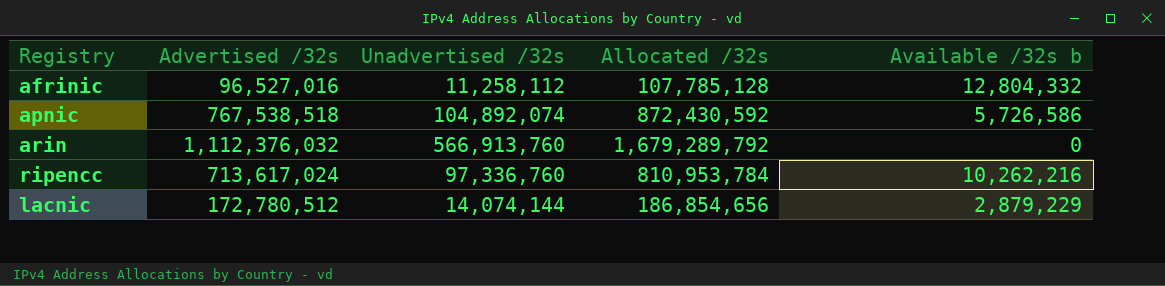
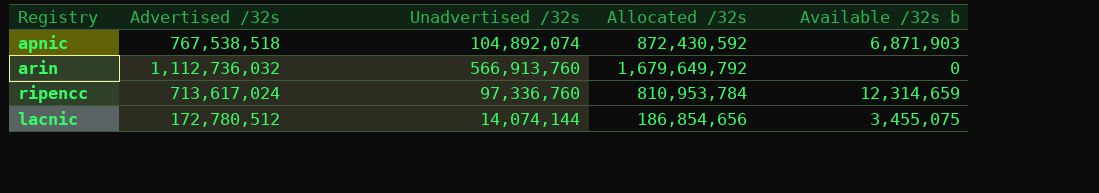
row afrinic: 96,527,016 | 11,258,112 | 107,785,128 | 12,804,332 -> none
apnic | Available /32s b: 5,726,586 -> 6,871,903
arin | Advertised /32s: 1,112,376,032 -> 1,112,736,032
arin | Allocated /32s: 1,679,289,792 -> 1,679,649,792
ripencc | Available /32s b: 10,262,216 -> 12,314,659
lacnic | Available /32s b: 2,879,229 -> 3,455,075

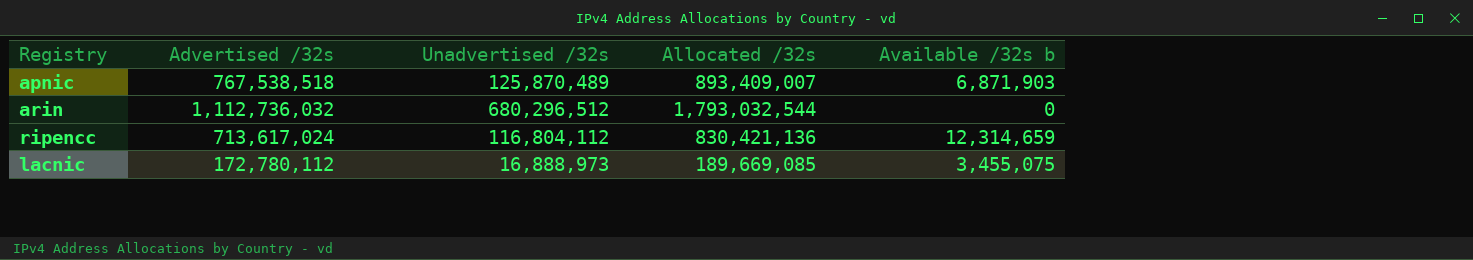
apnic | Unadvertised /32s: 104,892,074 -> 125,870,489
apnic | Allocated /32s: 872,430,592 -> 893,409,007
arin | Unadvertised /32s: 566,913,760 -> 680,296,512
arin | Allocated /32s: 1,679,649,792 -> 1,793,032,544
ripencc | Unadvertised /32s: 97,336,760 -> 116,804,112
ripencc | Allocated /32s: 810,953,784 -> 830,421,136
lacnic | Advertised /32s: 172,780,512 -> 172,780,112
lacnic | Unadvertised /32s: 14,074,144 -> 16,888,973
lacnic | Allocated /32s: 186,854,656 -> 189,669,085

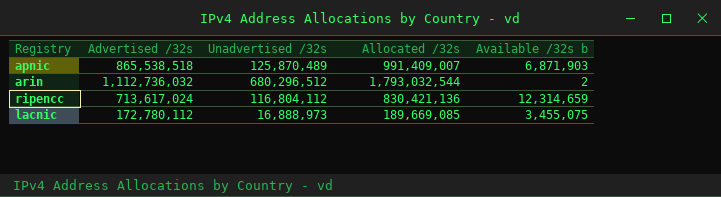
apnic | Advertised /32s: 767,538,518 -> 865,538,518
apnic | Allocated /32s: 893,409,007 -> 991,409,007
arin | Available /32s b: 0 -> 2

